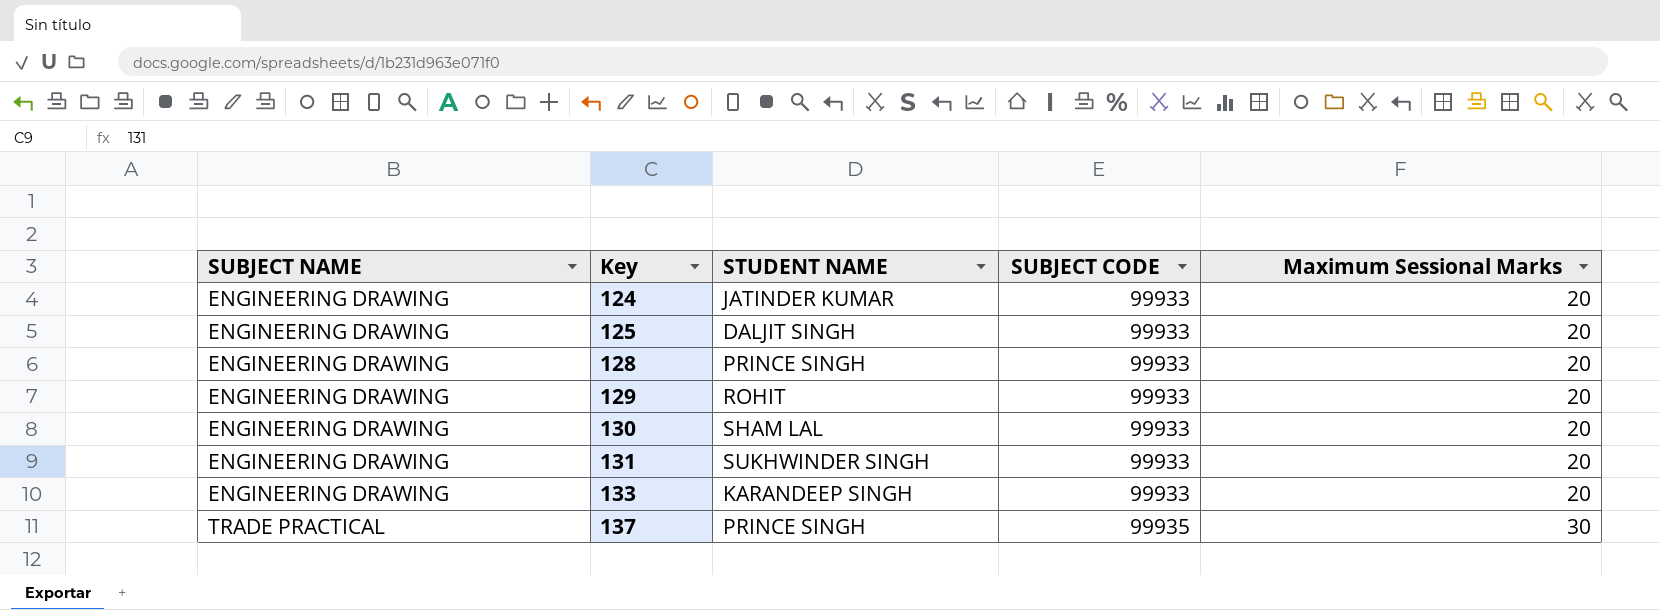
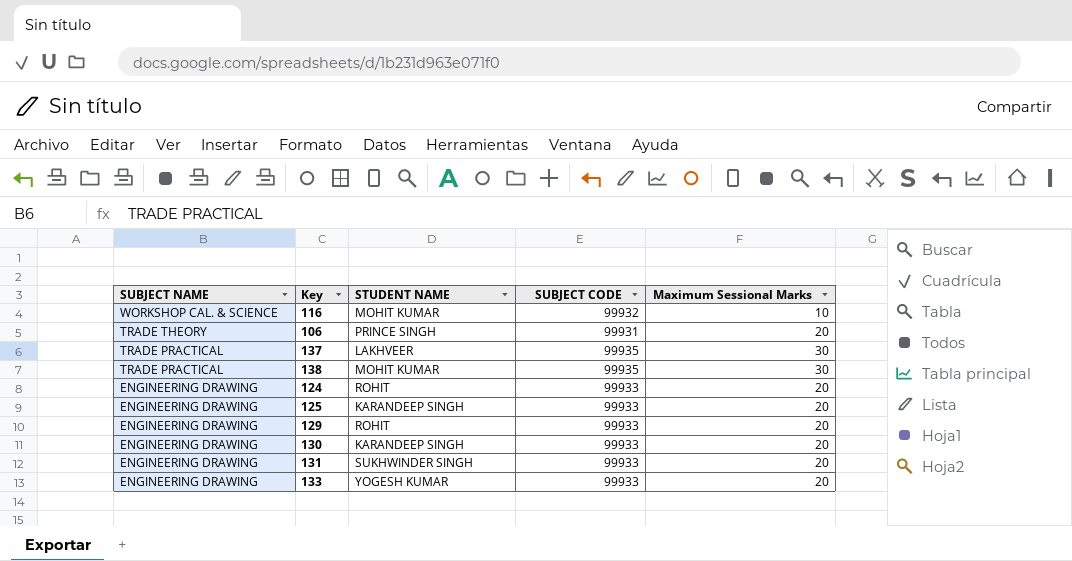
row order: SUBJECT NAME ascending -> SUBJECT NAME descending
row 128: ENGINEERING DRAWING | PRINCE SINGH | 99933 | 20 -> none
row 116: none -> WORKSHOP CAL. & SCIENCE | MOHIT KUMAR | 99932 | 10
row 106: none -> TRADE THEORY | PRINCE SINGH | 99931 | 20
137 | STUDENT NAME: PRINCE SINGH -> LAKHVEER
row 138: none -> TRADE PRACTICAL | MOHIT KUMAR | 99935 | 30
124 | STUDENT NAME: JATINDER KUMAR -> ROHIT
125 | STUDENT NAME: DALJIT SINGH -> KARANDEEP SINGH
130 | STUDENT NAME: SHAM LAL -> KARANDEEP SINGH
133 | STUDENT NAME: KARANDEEP SINGH -> YOGESH KUMAR

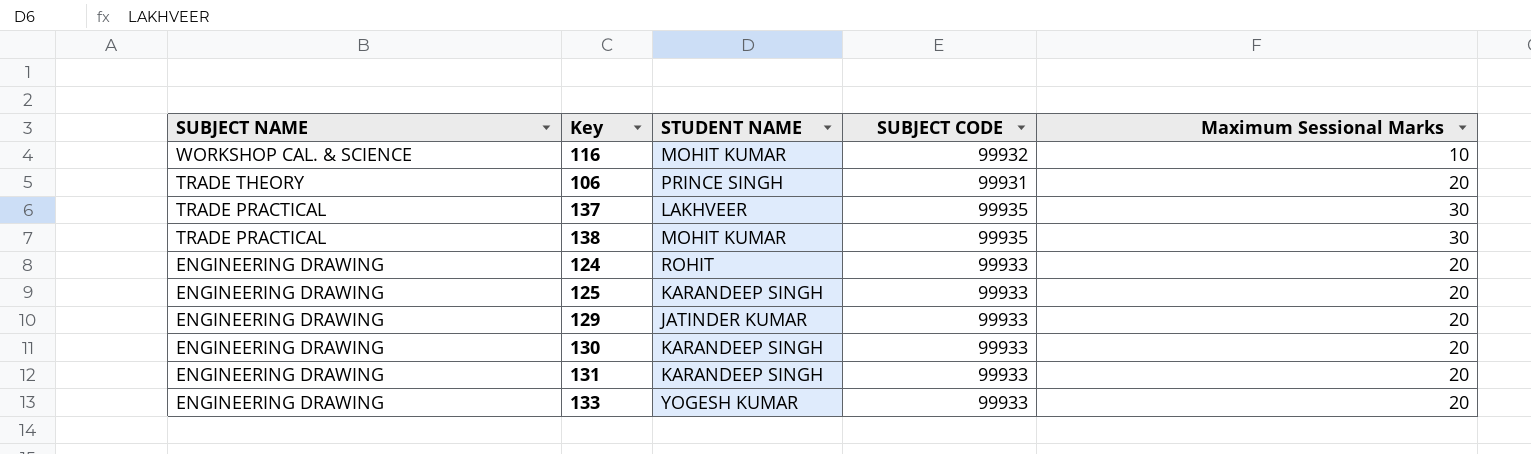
129 | STUDENT NAME: ROHIT -> JATINDER KUMAR
131 | STUDENT NAME: SUKHWINDER SINGH -> KARANDEEP SINGH

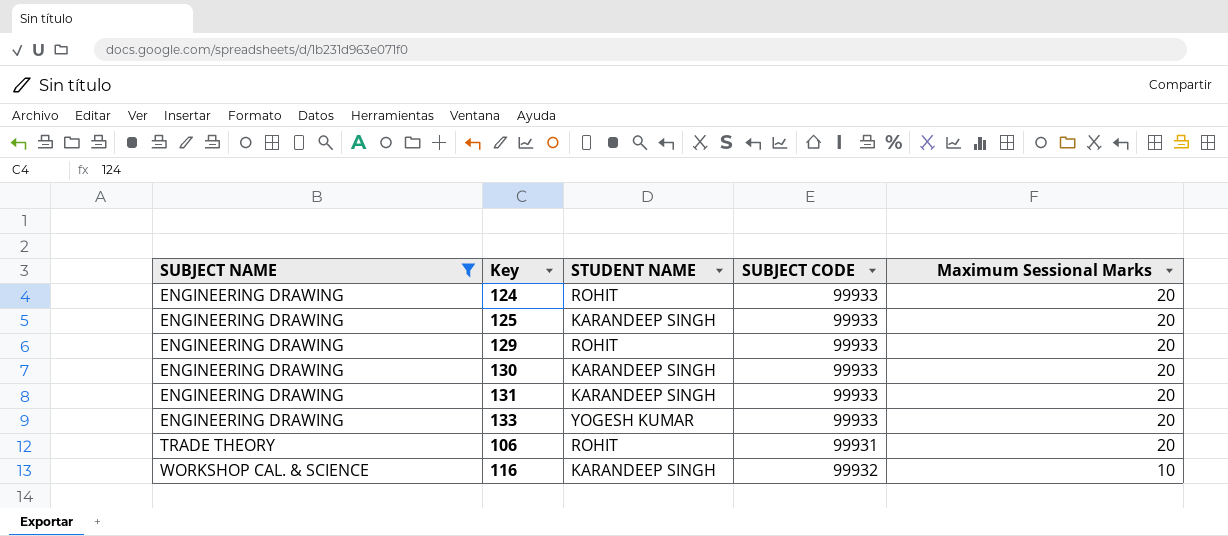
filter: none -> SUBJECT NAME != TRADE PRACTICAL
row order: SUBJECT NAME descending -> SUBJECT NAME ascending
129 | STUDENT NAME: JATINDER KUMAR -> ROHIT
106 | STUDENT NAME: PRINCE SINGH -> ROHIT
116 | STUDENT NAME: MOHIT KUMAR -> KARANDEEP SINGH

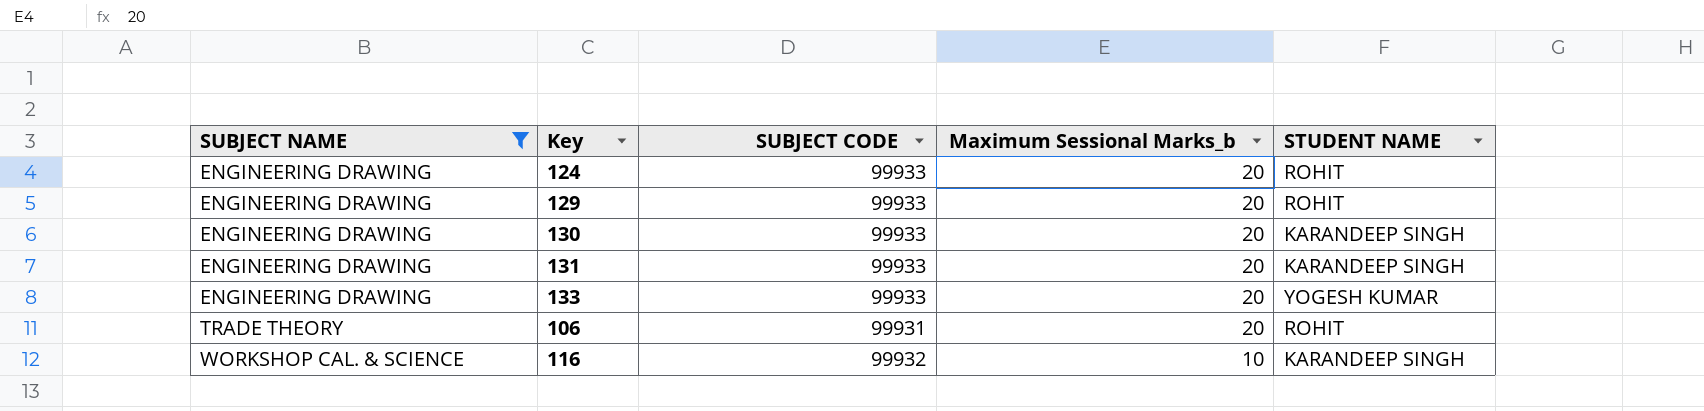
column name: Maximum Sessional Marks -> Maximum Sessional Marks_b
column STUDENT NAME | position: 3 -> 5
row 125: ENGINEERING DRAWING | KARANDEEP SINGH | 99933 | 20 -> none

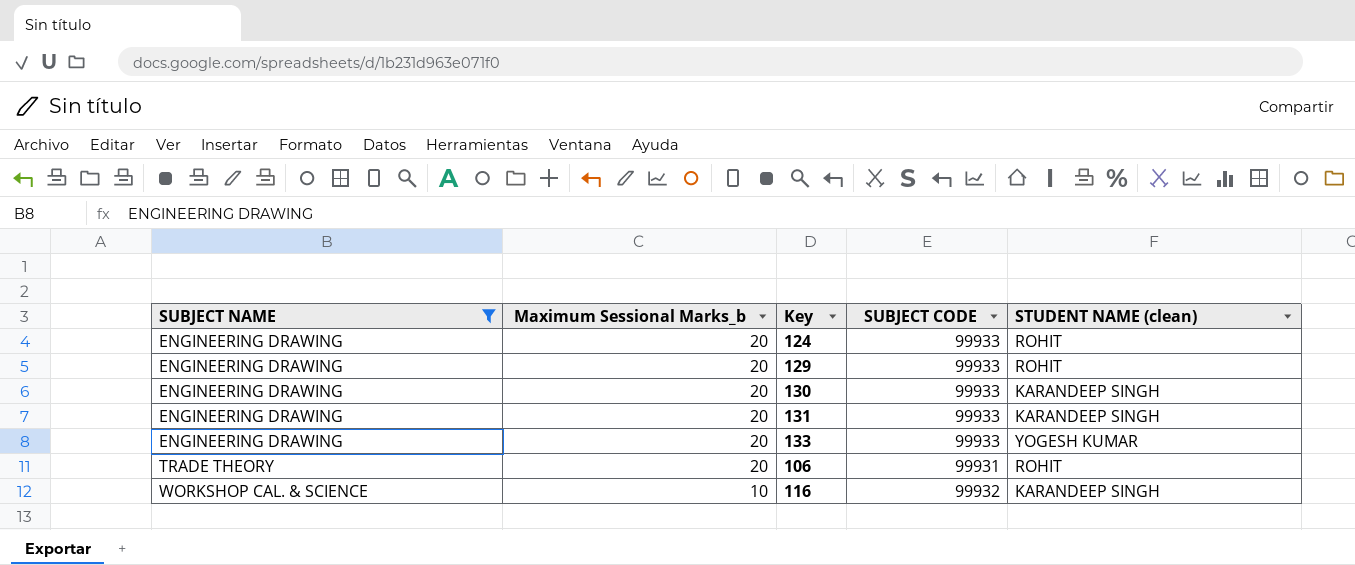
column Maximum Sessional Marks_b | position: 4 -> 2
column name: STUDENT NAME -> STUDENT NAME (clean)

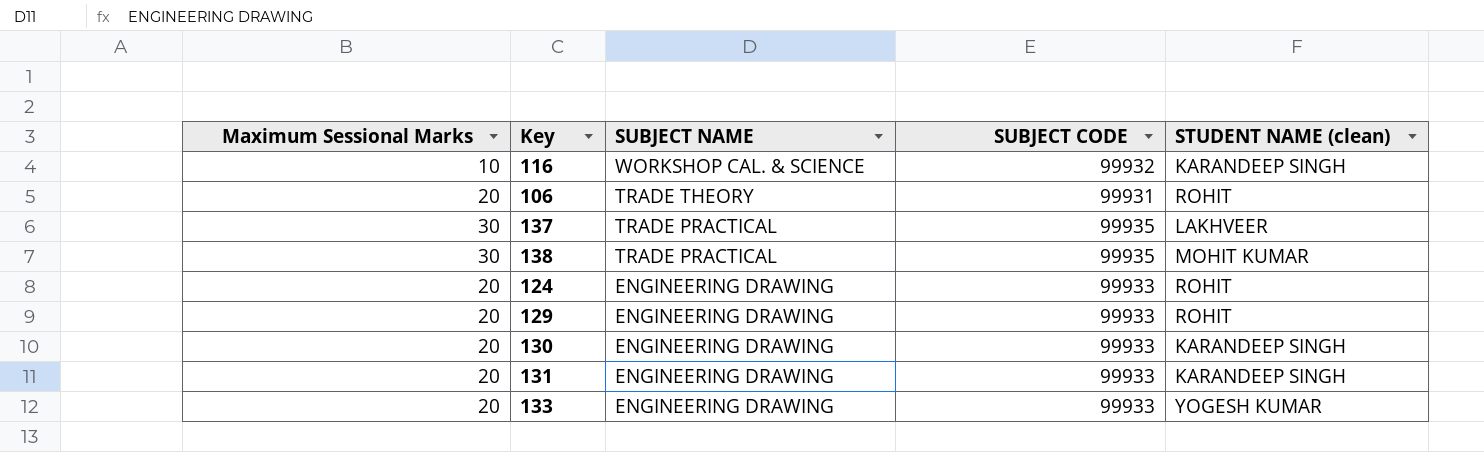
filter: SUBJECT NAME != TRADE PRACTICAL -> none
row order: SUBJECT NAME ascending -> SUBJECT NAME descending
column name: Maximum Sessional Marks_b -> Maximum Sessional Marks
column SUBJECT NAME | position: 1 -> 3

